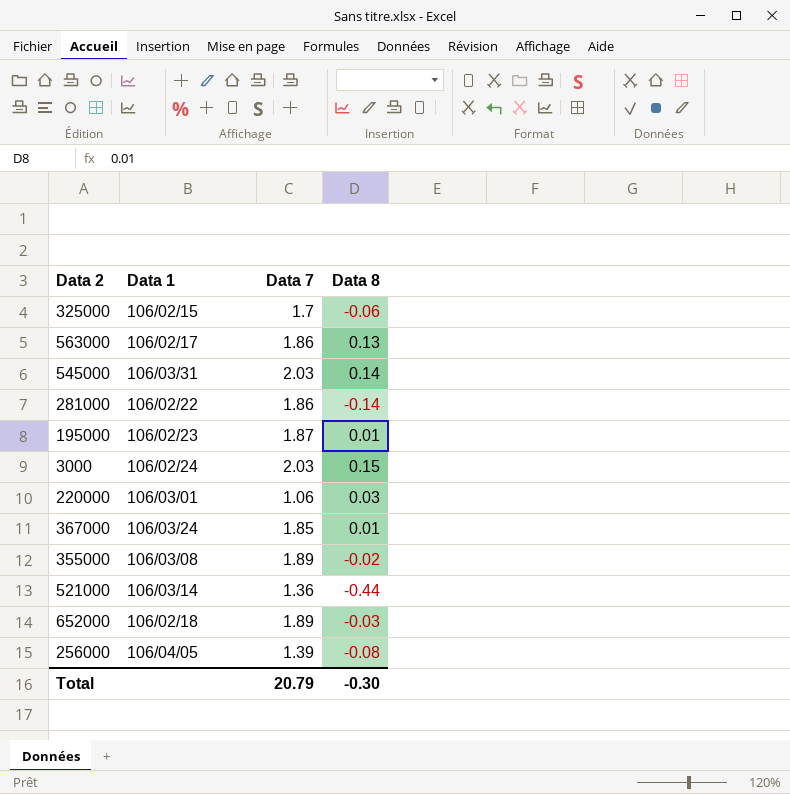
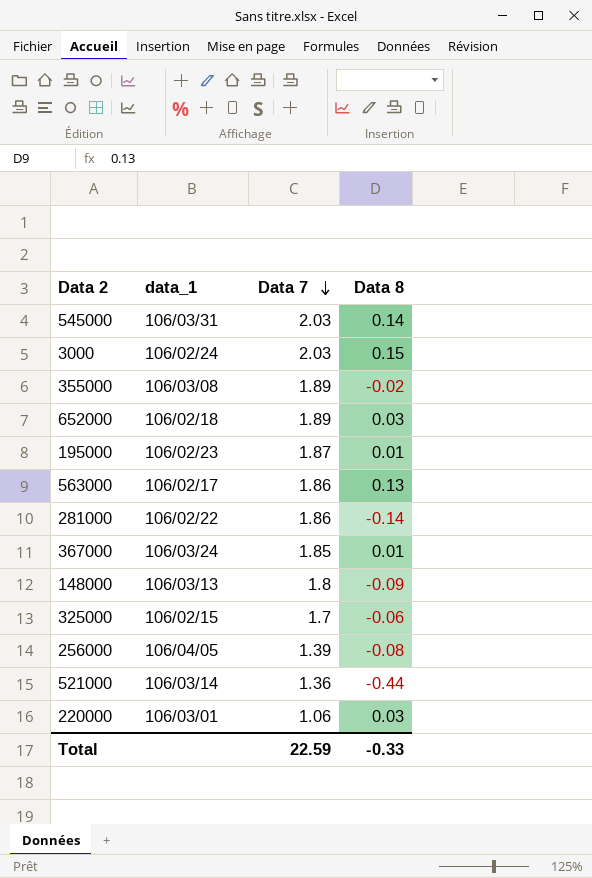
row order: none -> Data 7 descending
column name: Data 1 -> data_1
652000 | Data 8: -0.03 -> 0.03
row 148000: none -> 106/03/13 | 1.8 | -0.09
Total | Data 7: 20.79 -> 22.59
Total | Data 8: -0.30 -> -0.33

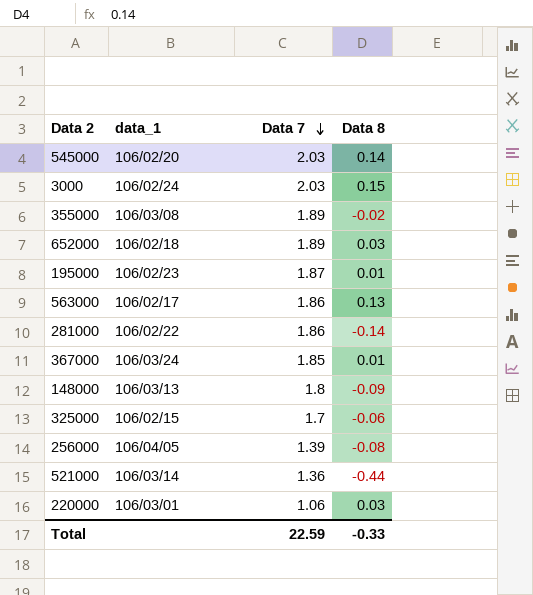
545000 | data_1: 106/03/31 -> 106/02/20

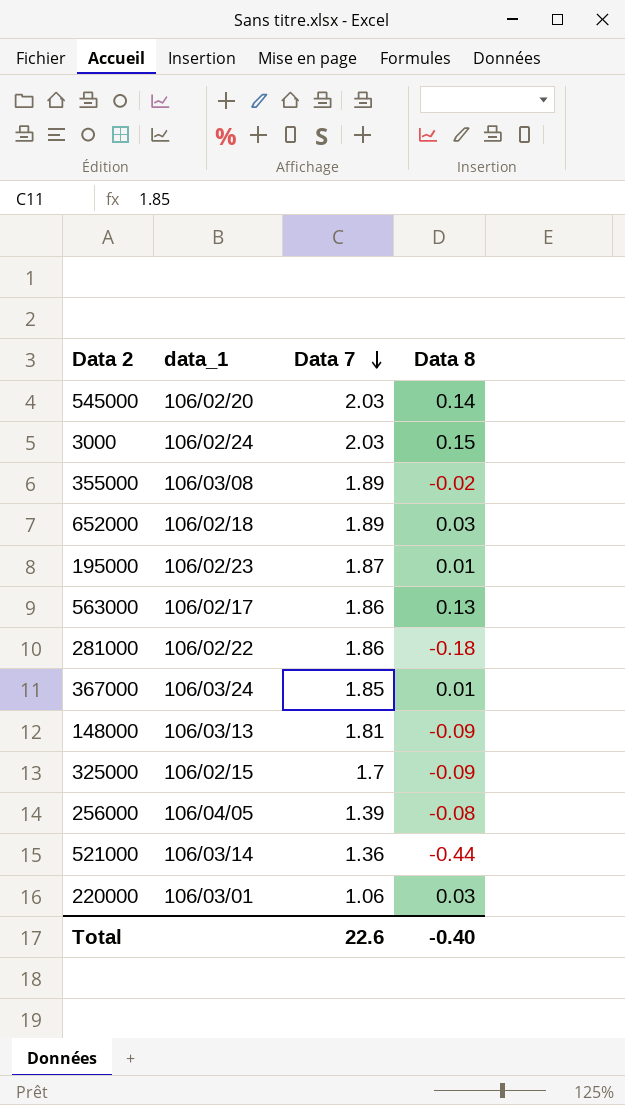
281000 | Data 8: -0.14 -> -0.18
148000 | Data 7: 1.8 -> 1.81
325000 | Data 8: -0.06 -> -0.09
Total | Data 7: 22.59 -> 22.6
Total | Data 8: -0.33 -> -0.40

